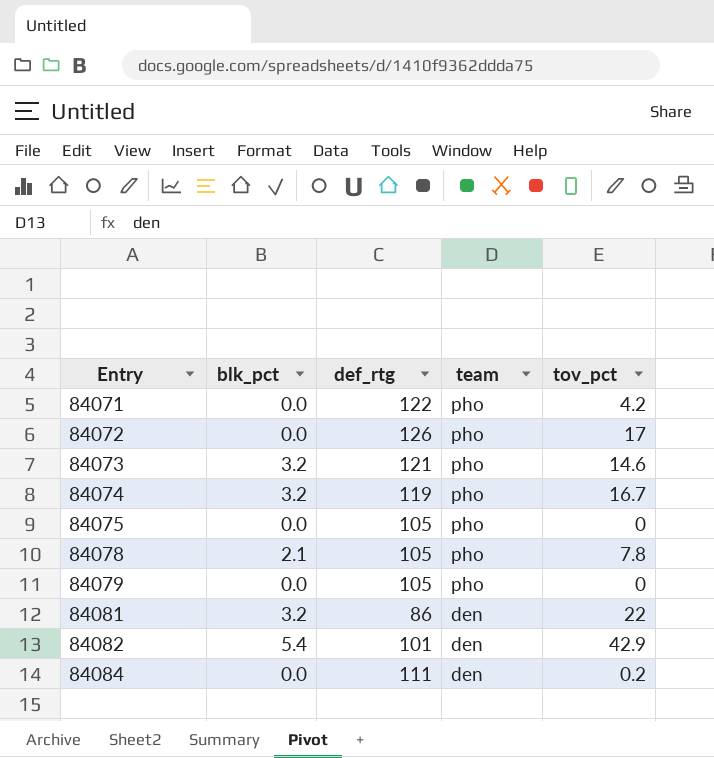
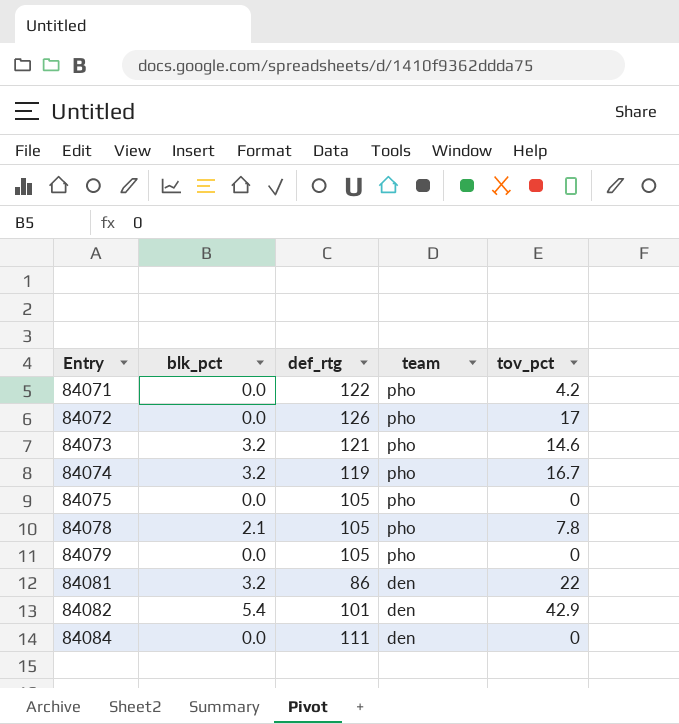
84084 | tov_pct: 0.2 -> 0

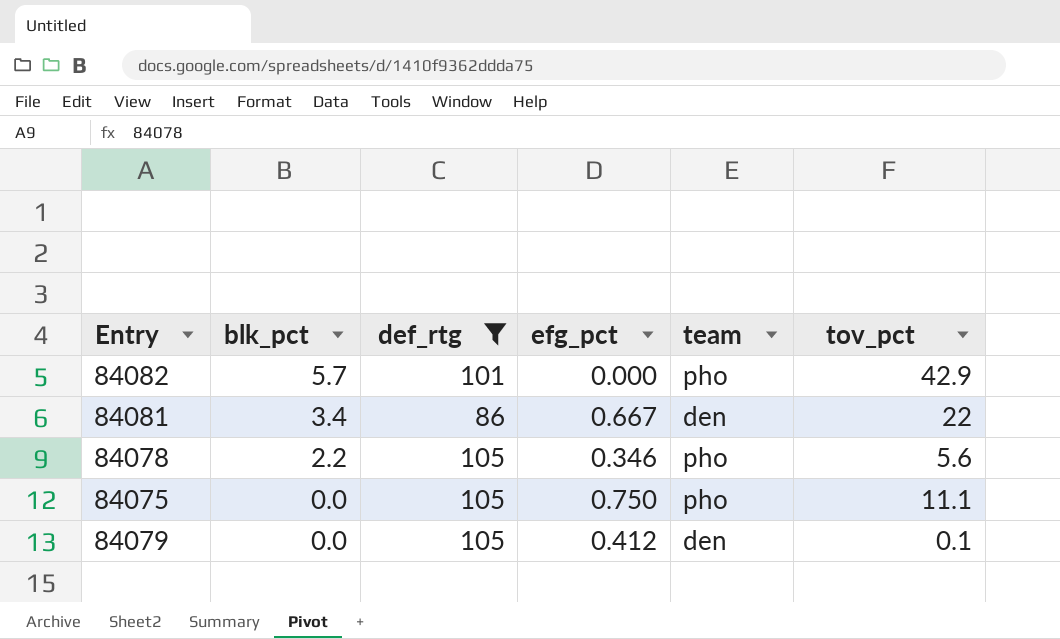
filter: none -> def_rtg <= 105
row order: Entry ascending -> blk_pct descending
column efg_pct | position: none -> 4
84082 | blk_pct: 5.4 -> 5.7
84082 | team: den -> pho
84081 | blk_pct: 3.2 -> 3.4
84078 | blk_pct: 2.1 -> 2.2
84078 | tov_pct: 7.8 -> 5.6
84075 | tov_pct: 0 -> 11.1
84079 | team: pho -> den
84079 | tov_pct: 0 -> 0.1

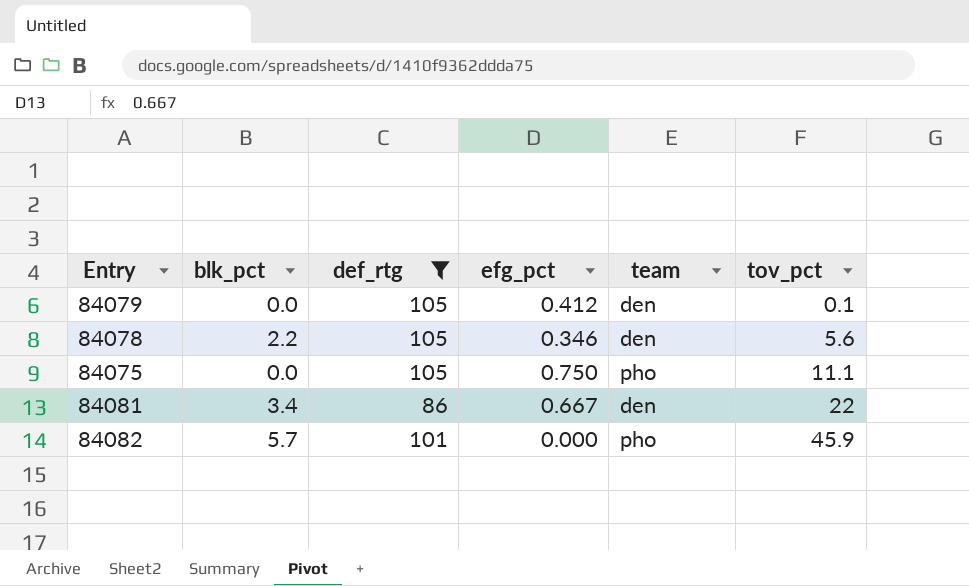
row order: blk_pct descending -> tov_pct ascending
84078 | team: pho -> den
84082 | tov_pct: 42.9 -> 45.9

